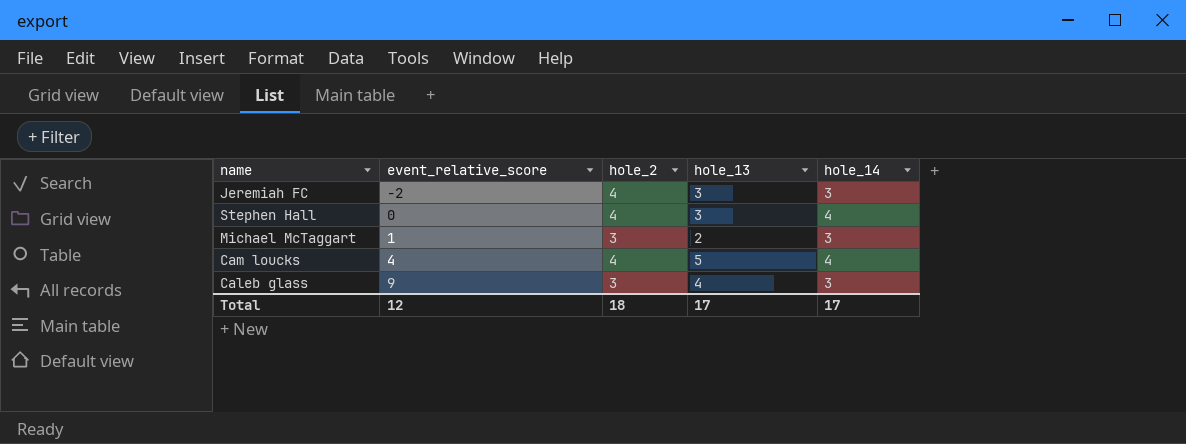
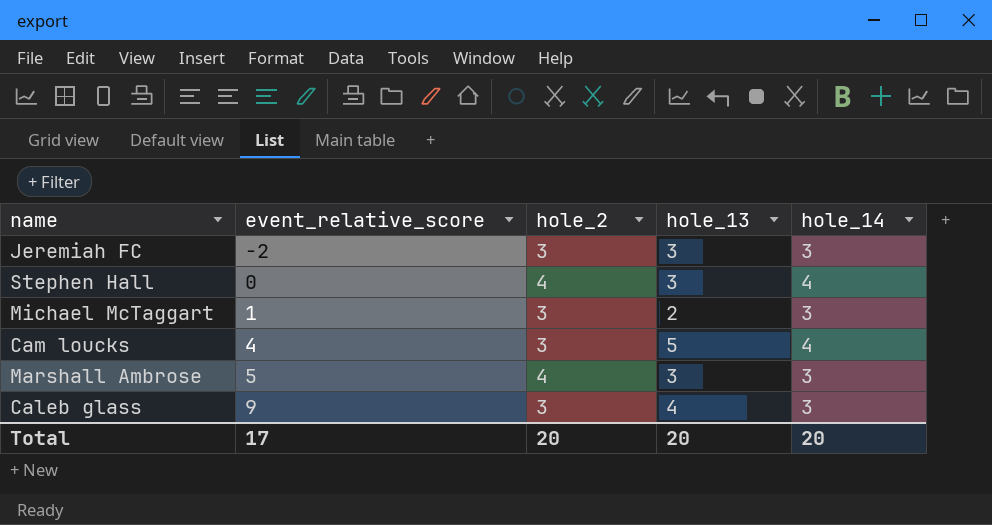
Jeremiah FC | hole_2: 4 -> 3
Cam loucks | hole_2: 4 -> 3
row Marshall Ambrose: none -> 5 | 4 | 3 | 3
Total | event_relative_score: 12 -> 17
Total | hole_2: 18 -> 20
Total | hole_13: 17 -> 20
Total | hole_14: 17 -> 20

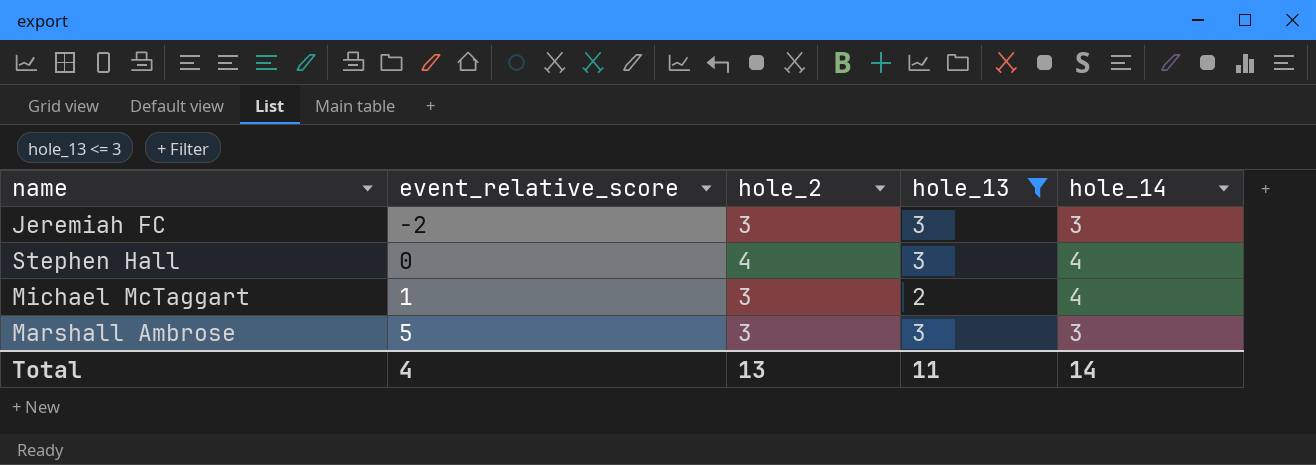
filter: none -> hole_13 <= 3
Michael McTaggart | hole_14: 3 -> 4
Marshall Ambrose | hole_2: 4 -> 3
Total | event_relative_score: 17 -> 4
Total | hole_2: 20 -> 13
Total | hole_13: 20 -> 11
Total | hole_14: 20 -> 14

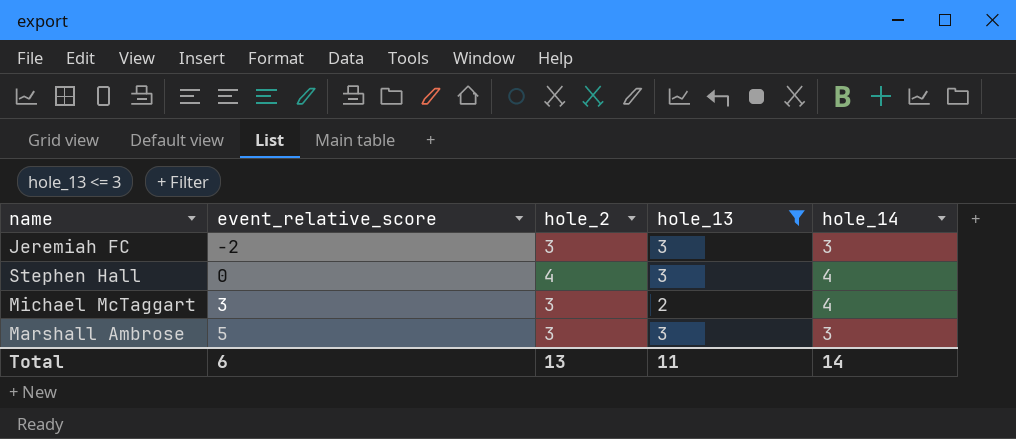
Michael McTaggart | event_relative_score: 1 -> 3
Total | event_relative_score: 4 -> 6

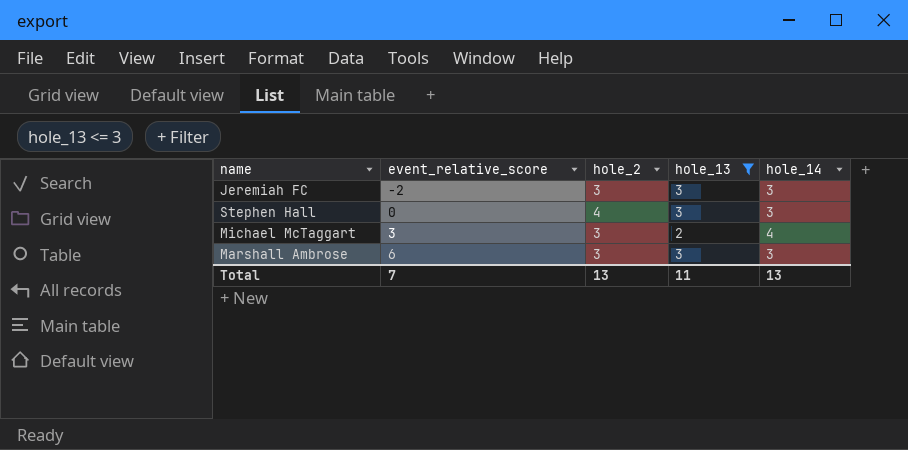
Stephen Hall | hole_14: 4 -> 3
Marshall Ambrose | event_relative_score: 5 -> 6
Total | event_relative_score: 6 -> 7
Total | hole_14: 14 -> 13

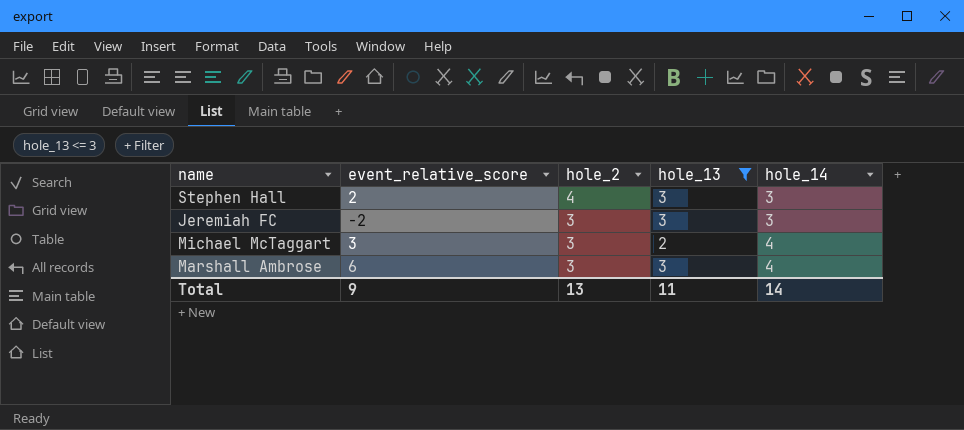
row order: event_relative_score ascending -> hole_2 descending
Stephen Hall | event_relative_score: 0 -> 2
Marshall Ambrose | hole_14: 3 -> 4
Total | event_relative_score: 7 -> 9
Total | hole_14: 13 -> 14

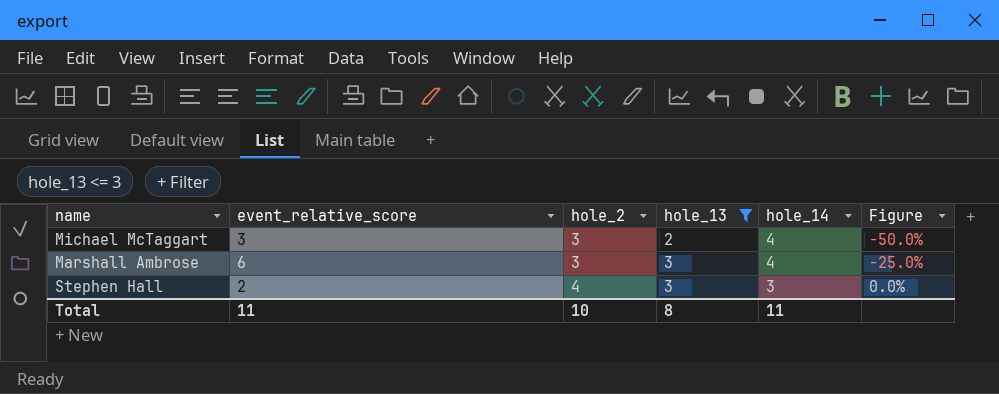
row order: hole_2 descending -> hole_2 ascending
column Figure | formula: none -> ([hole_13] - [hole_14]) / [hole_14]
row Jeremiah FC: -2 | 3 | 3 | 3 -> none
Total | event_relative_score: 9 -> 11
Total | hole_2: 13 -> 10
Total | hole_13: 11 -> 8
Total | hole_14: 14 -> 11

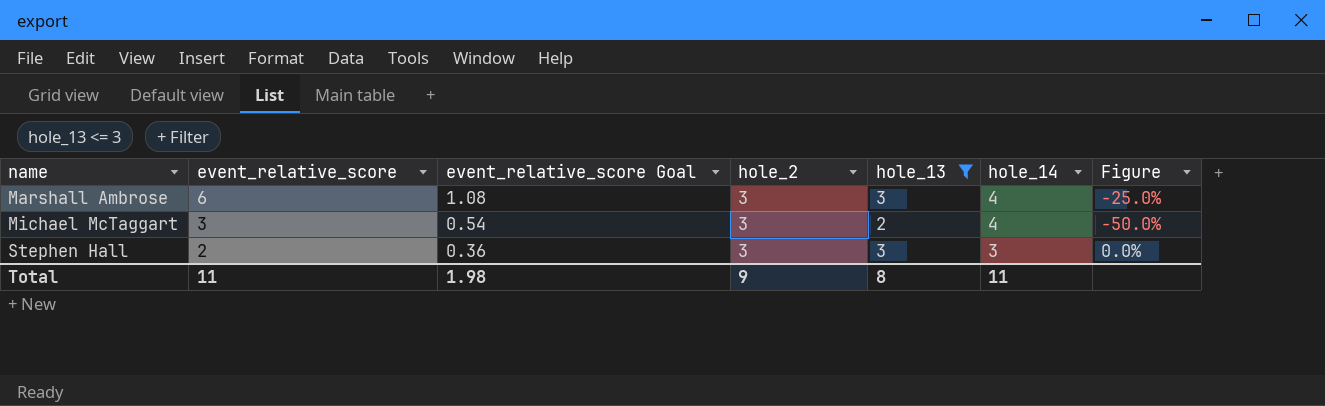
row order: hole_2 ascending -> name ascending
column event_relative_score Goal | formula: none -> [event_relative_score] * 0.18
Stephen Hall | hole_2: 4 -> 3
Total | hole_2: 10 -> 9

